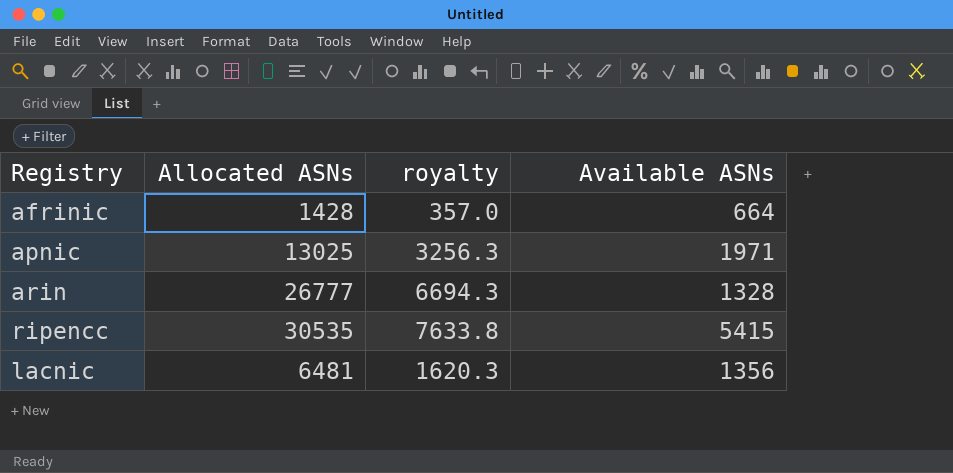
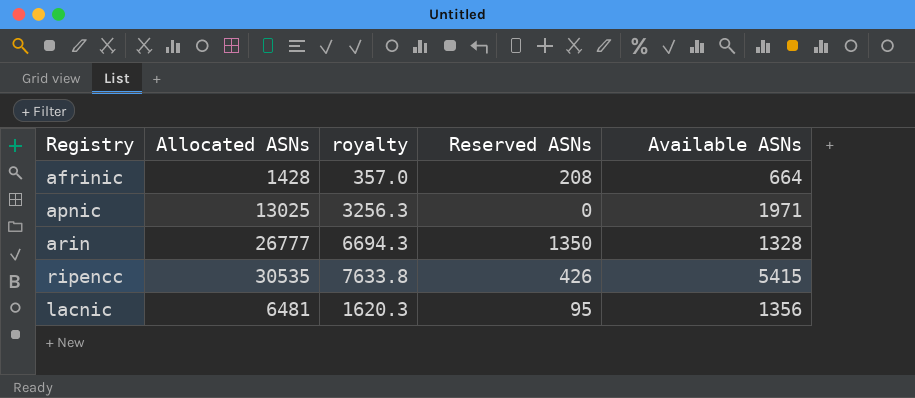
column Reserved ASNs | position: none -> 4

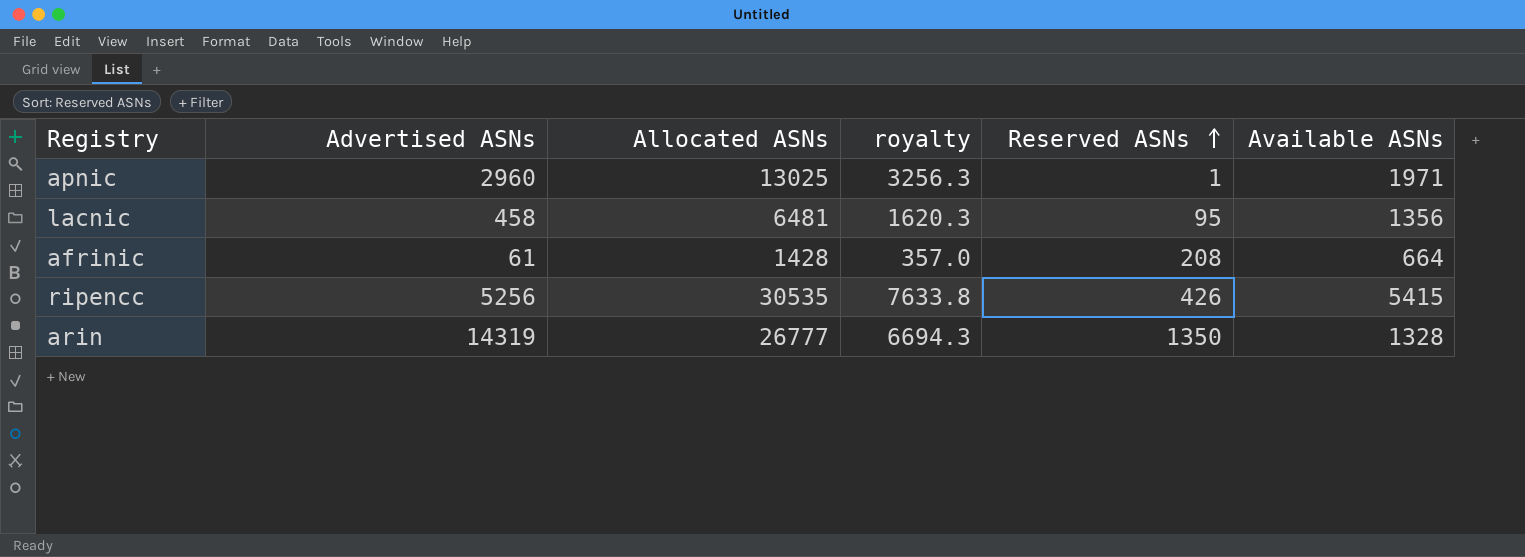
row order: none -> Reserved ASNs ascending
column Advertised ASNs | position: none -> 2
apnic | Reserved ASNs: 0 -> 1

